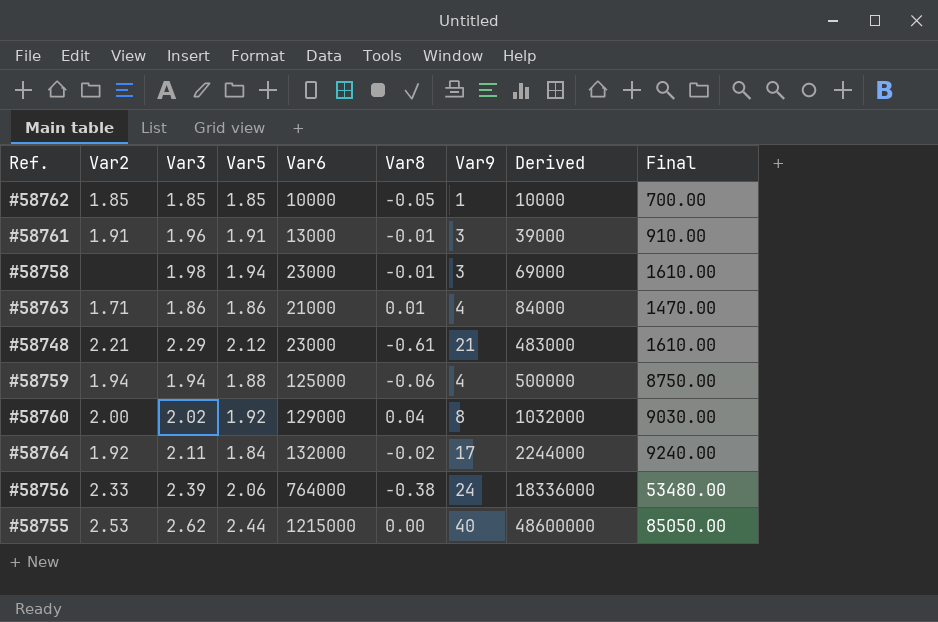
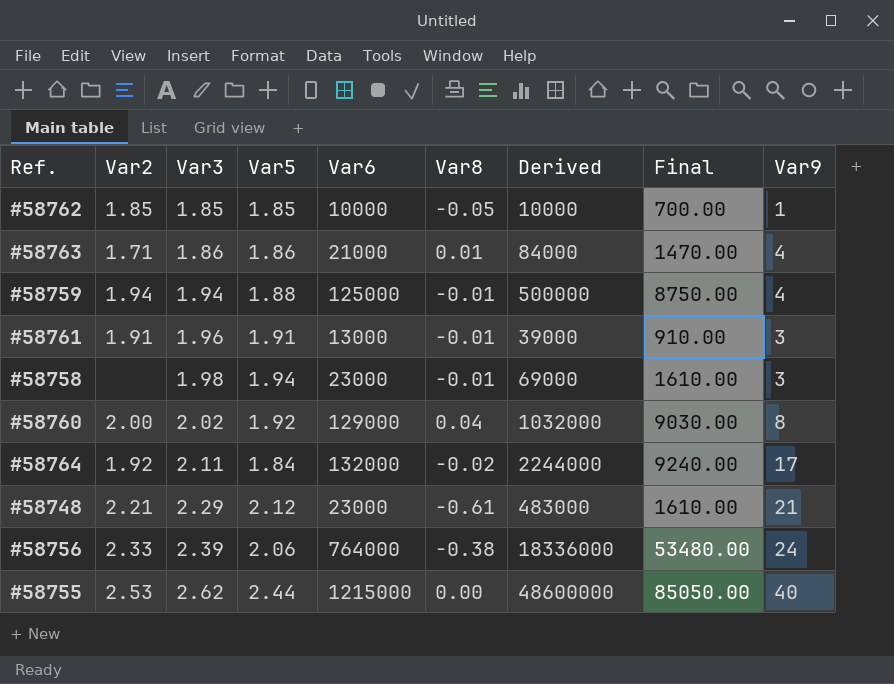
row order: Derived ascending -> Var3 ascending
column Var9 | position: 7 -> 9
#58759 | Var8: -0.06 -> -0.01

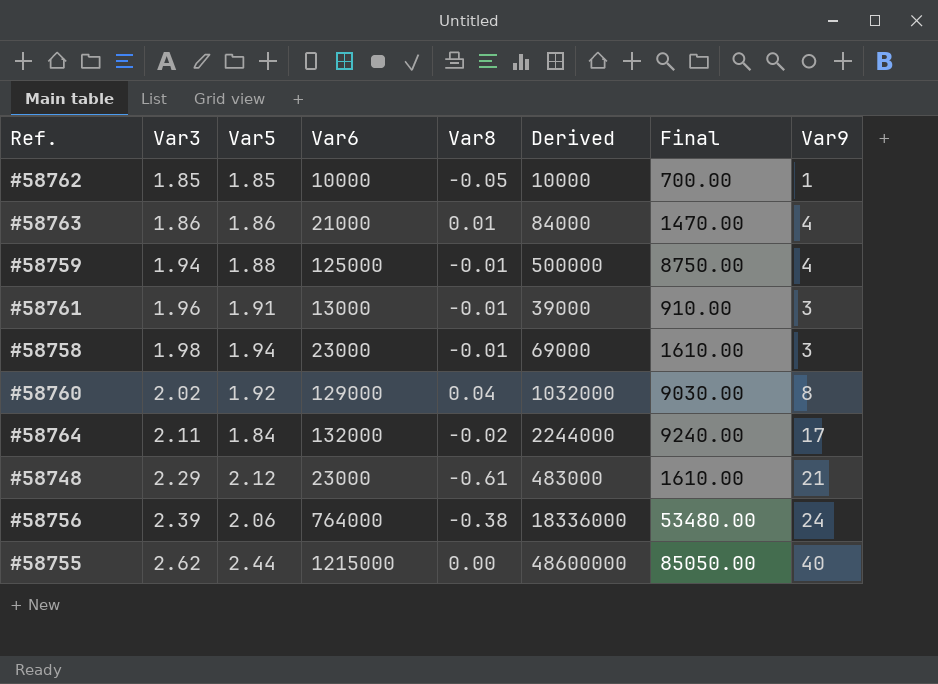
column Var2 | position: 2 -> none

